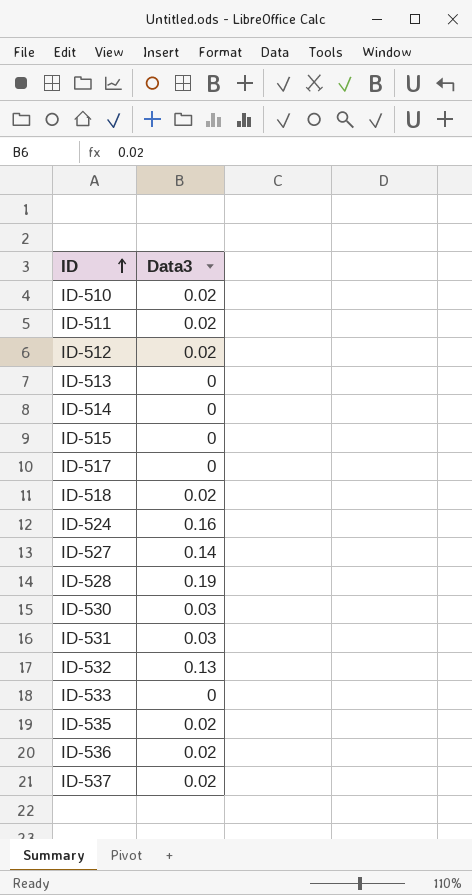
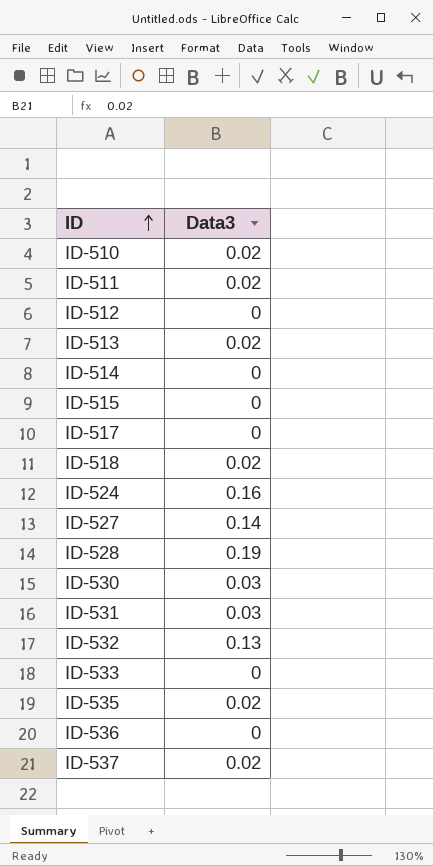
ID-512 | Data3: 0.02 -> 0
ID-513 | Data3: 0 -> 0.02
ID-536 | Data3: 0.02 -> 0

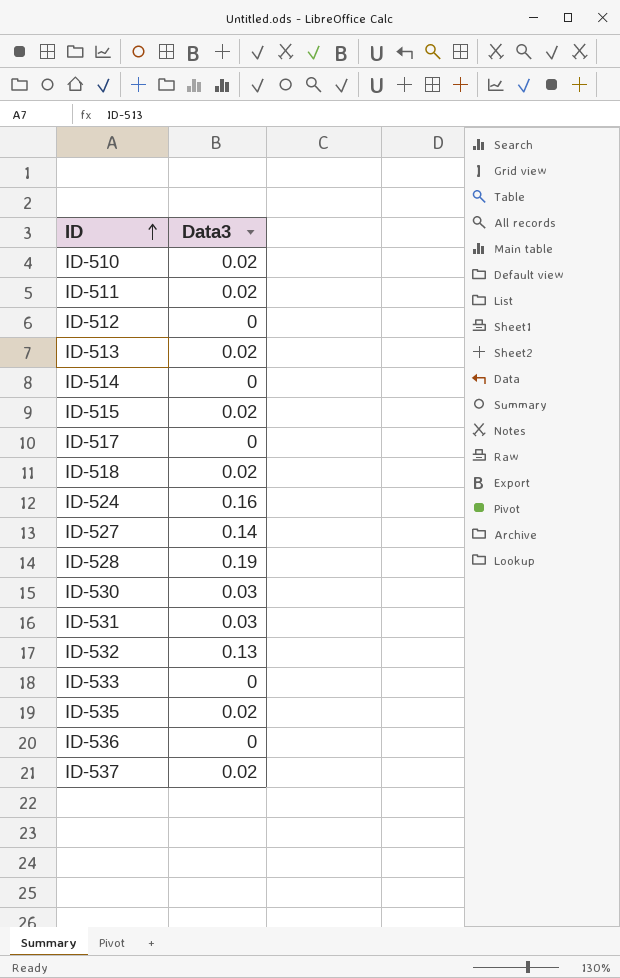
ID-515 | Data3: 0 -> 0.02

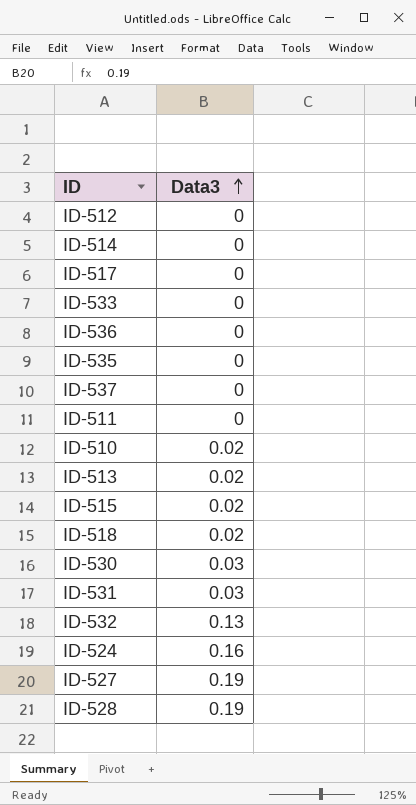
row order: ID ascending -> Data3 ascending
ID-535 | Data3: 0.02 -> 0
ID-537 | Data3: 0.02 -> 0
ID-511 | Data3: 0.02 -> 0
ID-527 | Data3: 0.14 -> 0.19

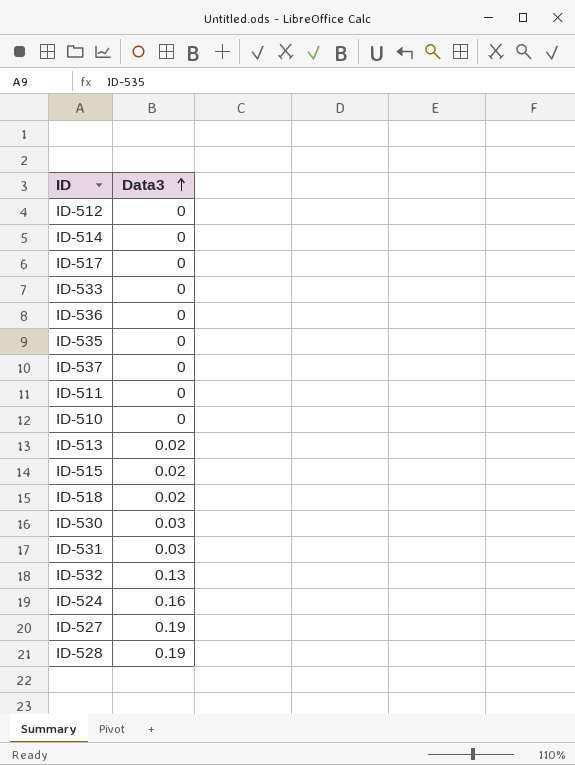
ID-510 | Data3: 0.02 -> 0

